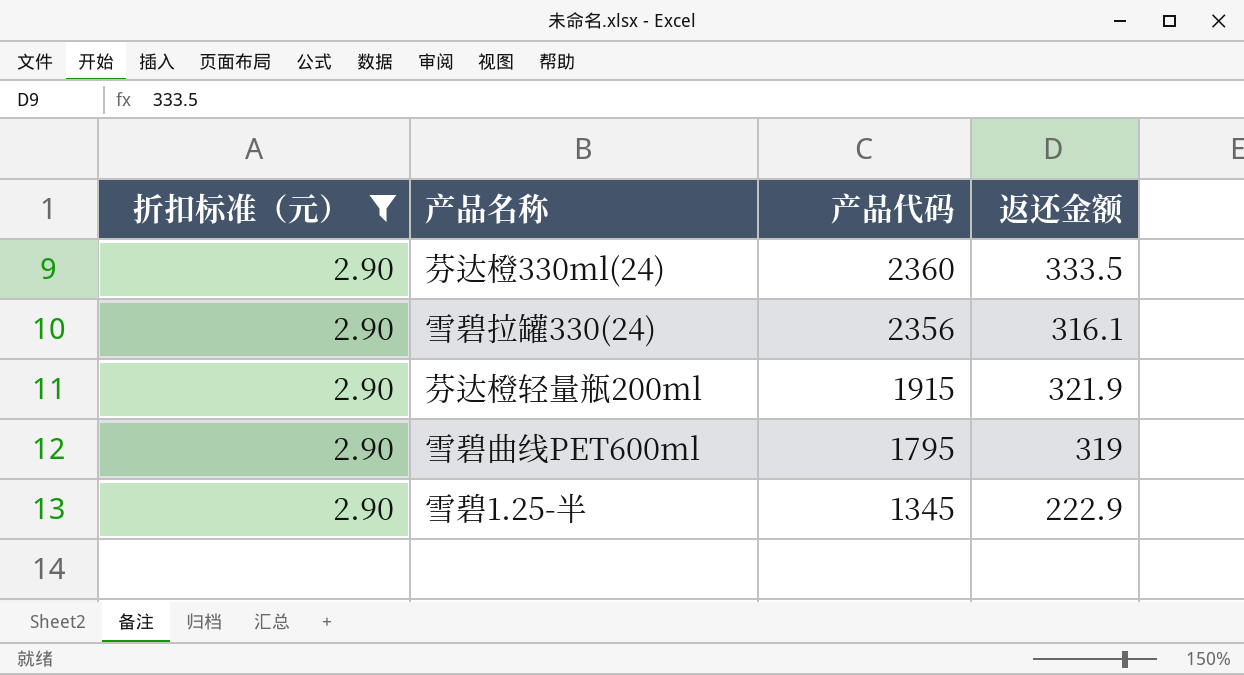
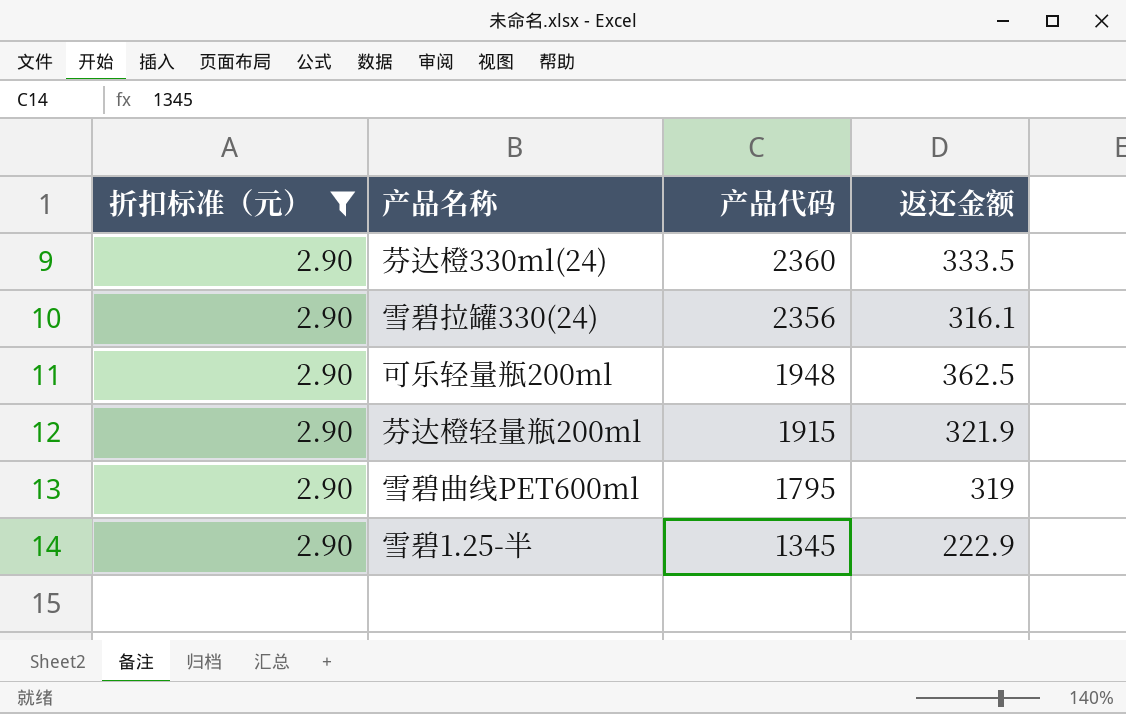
row 可乐轻量瓶200ml: none -> 2.90 | 1948 | 362.5

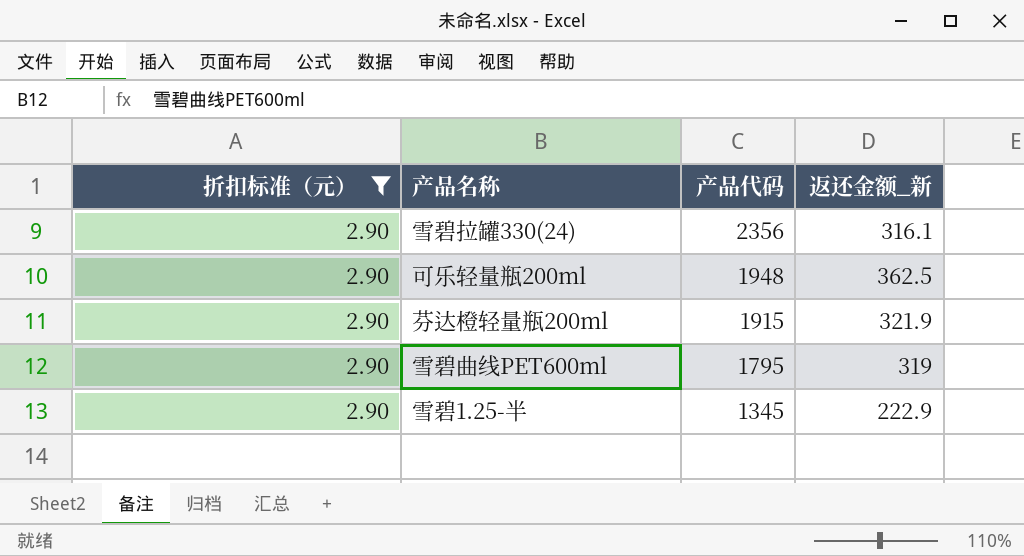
column name: 返还金额 -> 返还金额_新
row 芬达橙330ml(24): 2.90 | 2360 | 333.5 -> none

